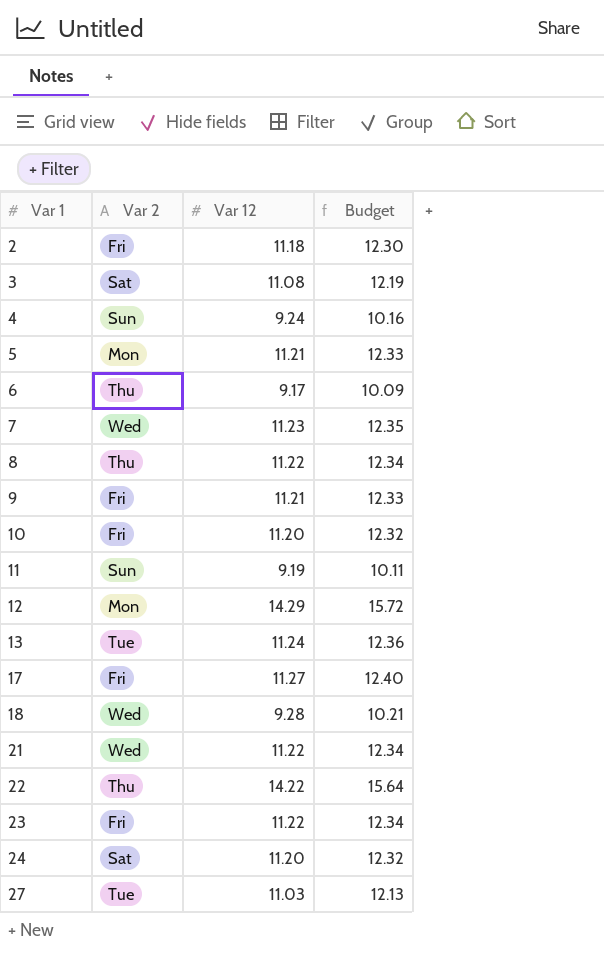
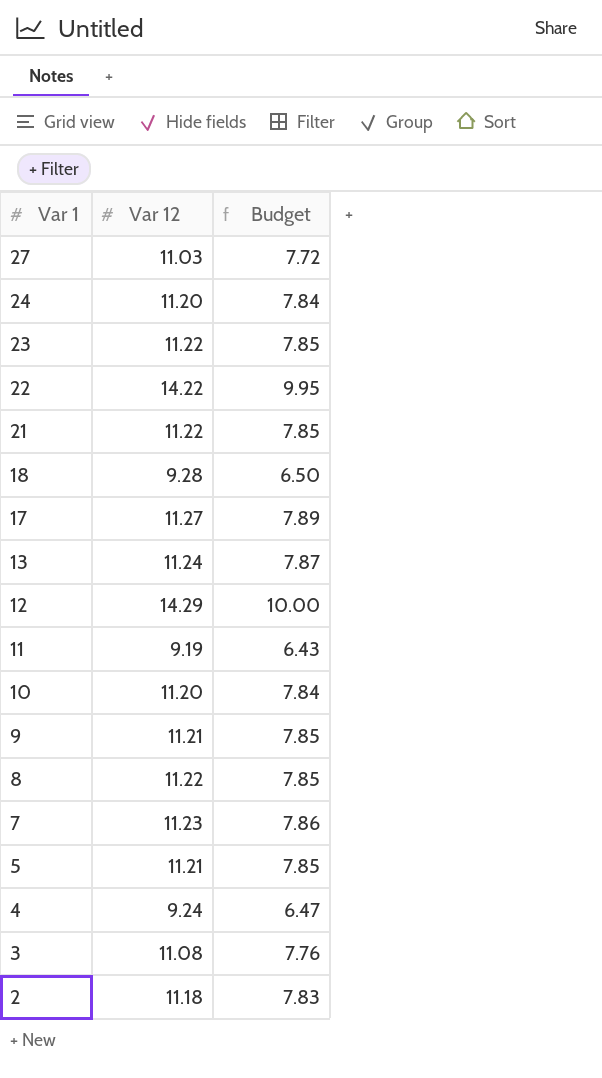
row order: Var 1 ascending -> Var 1 descending
column Var 2 | position: 2 -> none
column Budget | formula: [Var 12] * 1.1 -> [Var 12] * 0.7
row 6: Thu | 9.17 | 10.09 -> none

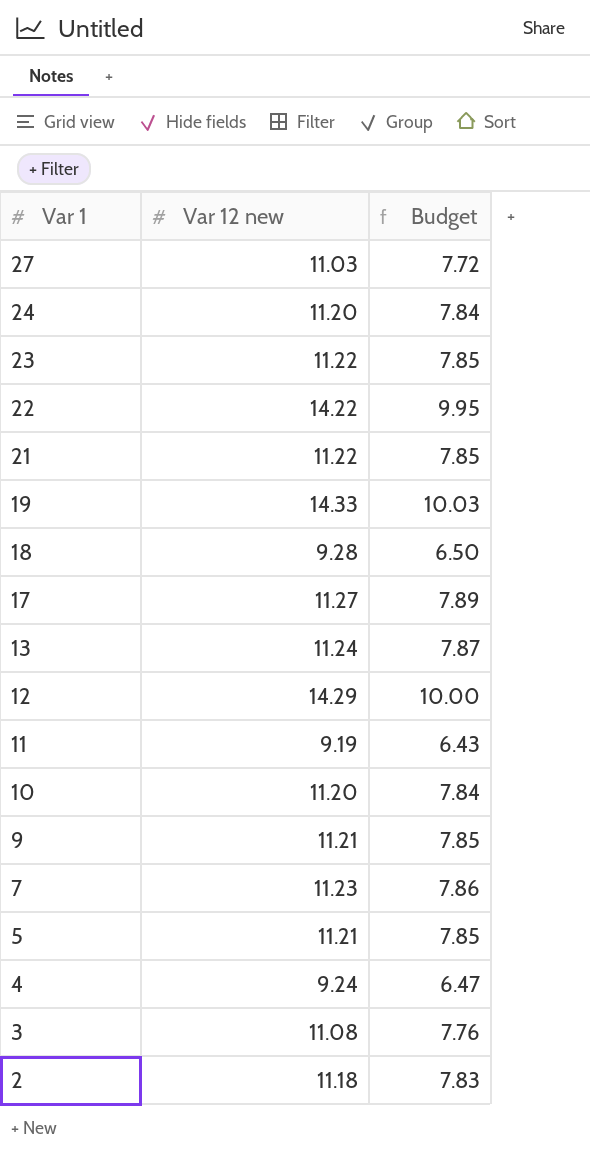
column name: Var 12 -> Var 12 new
row 8: 11.22 | 7.85 -> none
row 19: none -> 14.33 | 10.03

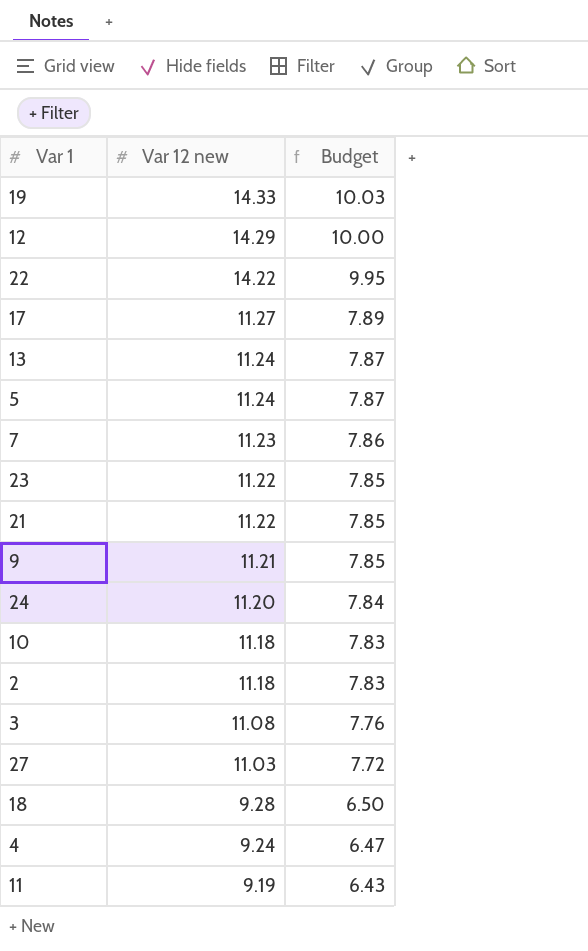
row order: Var 1 descending -> Var 12 new descending
5 | Var 12 new: 11.21 -> 11.24
5 | Budget: 7.85 -> 7.87
10 | Var 12 new: 11.20 -> 11.18
10 | Budget: 7.84 -> 7.83

